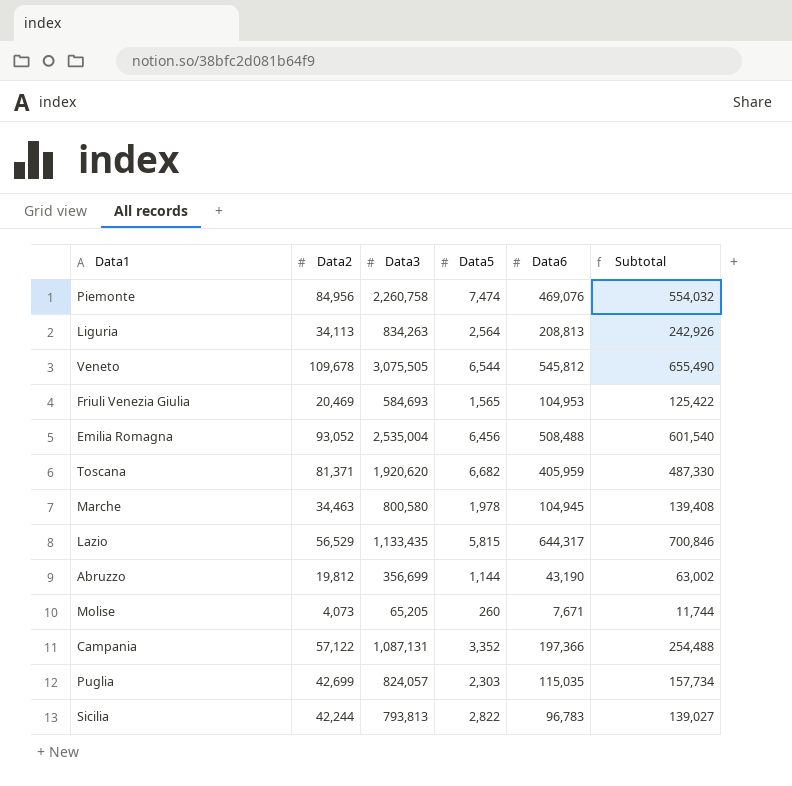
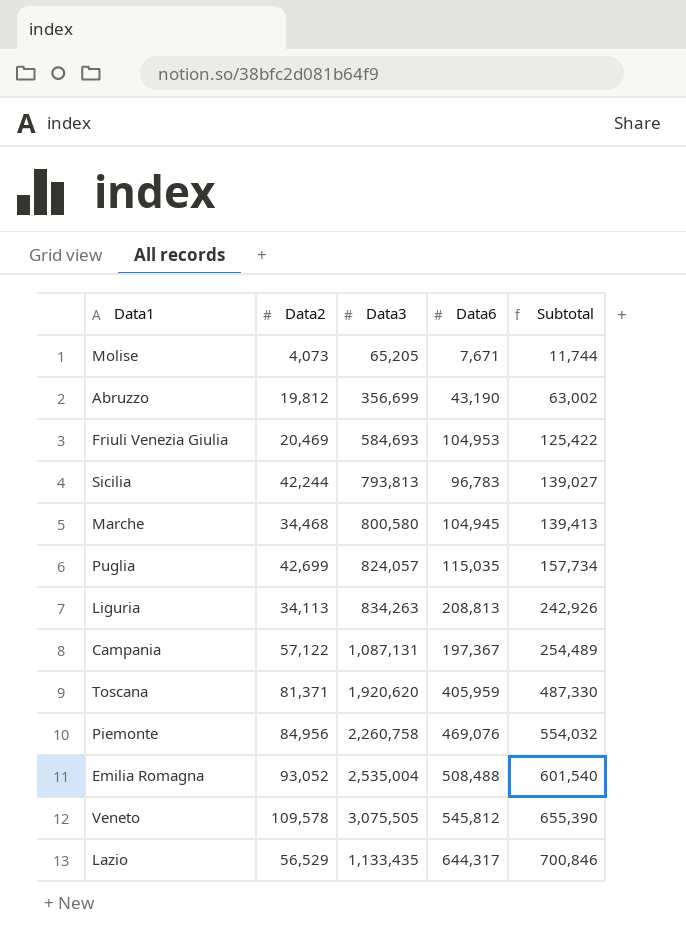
row order: none -> Subtotal ascending
column Data5 | position: 4 -> none
Marche | Data2: 34,463 -> 34,468
Marche | Subtotal: 139,408 -> 139,413
Campania | Data6: 197,366 -> 197,367
Campania | Subtotal: 254,488 -> 254,489
Veneto | Data2: 109,678 -> 109,578
Veneto | Subtotal: 655,490 -> 655,390

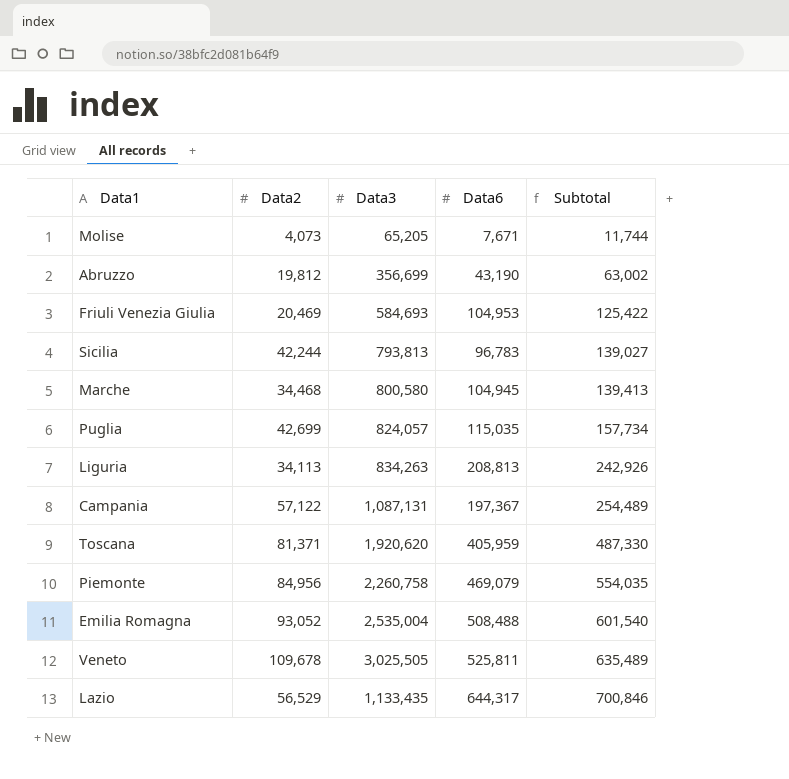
Piemonte | Data6: 469,076 -> 469,079
Piemonte | Subtotal: 554,032 -> 554,035
Veneto | Data2: 109,578 -> 109,678
Veneto | Data3: 3,075,505 -> 3,025,505
Veneto | Data6: 545,812 -> 525,811
Veneto | Subtotal: 655,390 -> 635,489

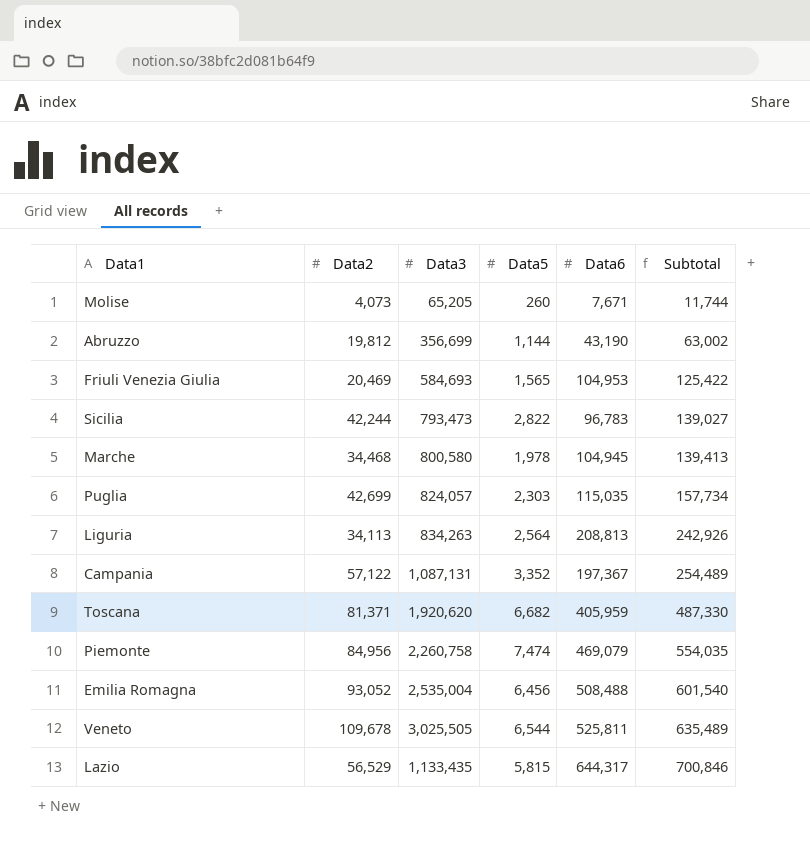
column Data5 | position: none -> 4
Sicilia | Data3: 793,813 -> 793,473

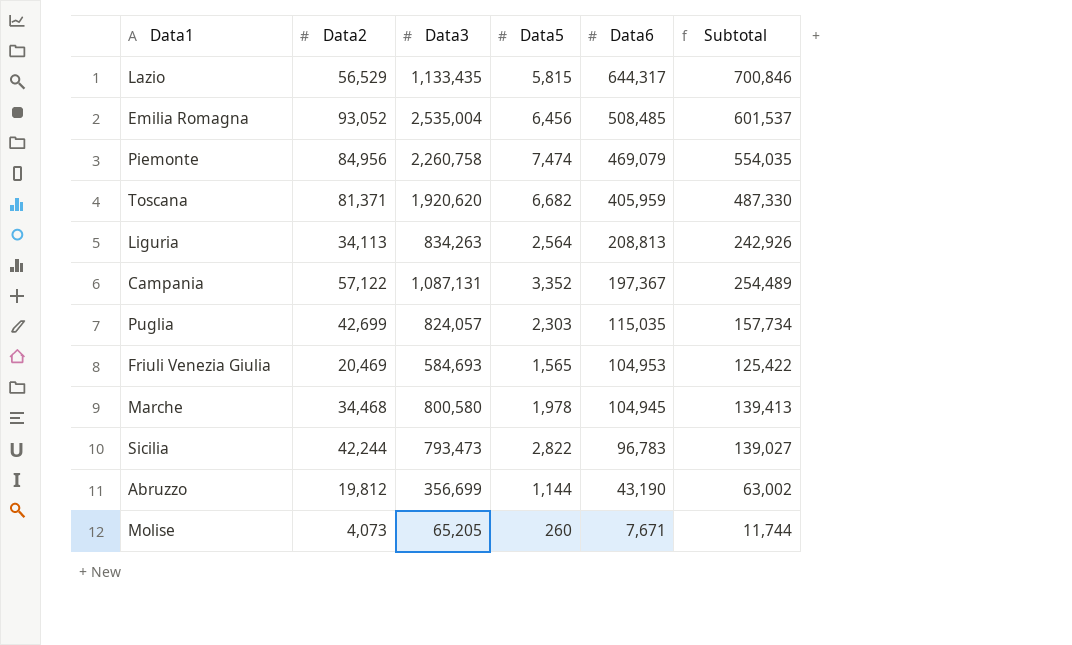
row order: Subtotal ascending -> Data6 descending
row Veneto: 109,678 | 3,025,505 | 6,544 | 525,811 | 635,489 -> none
Emilia Romagna | Data6: 508,488 -> 508,485
Emilia Romagna | Subtotal: 601,540 -> 601,537

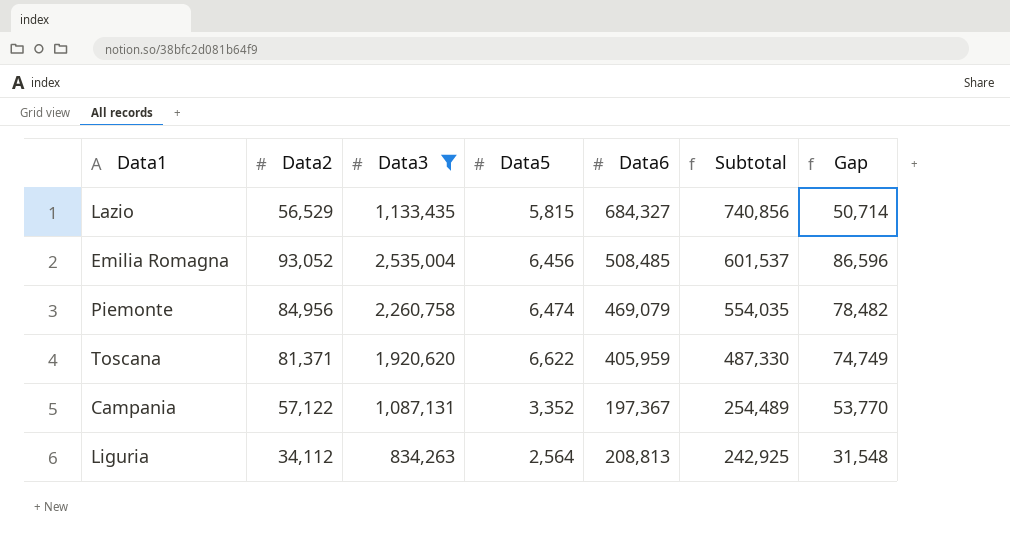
filter: none -> Data3 >= 834,263
row order: Data6 descending -> Subtotal descending
column Gap | formula: none -> [Data2] - [Data5]
Lazio | Data6: 644,317 -> 684,327
Lazio | Subtotal: 700,846 -> 740,856
Piemonte | Data5: 7,474 -> 6,474
Toscana | Data5: 6,682 -> 6,622
Liguria | Data2: 34,113 -> 34,112
Liguria | Subtotal: 242,926 -> 242,925

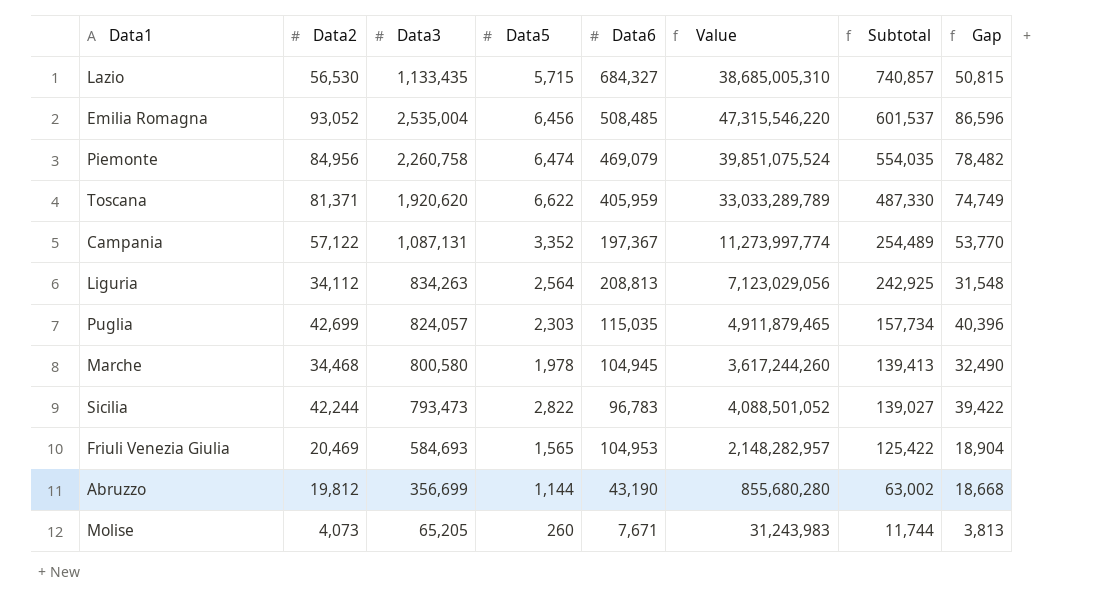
filter: Data3 >= 834,263 -> none
column Value | formula: none -> [Data2] * [Data6]
Lazio | Data2: 56,529 -> 56,530
Lazio | Data5: 5,815 -> 5,715
Lazio | Subtotal: 740,856 -> 740,857
Lazio | Gap: 50,714 -> 50,815

